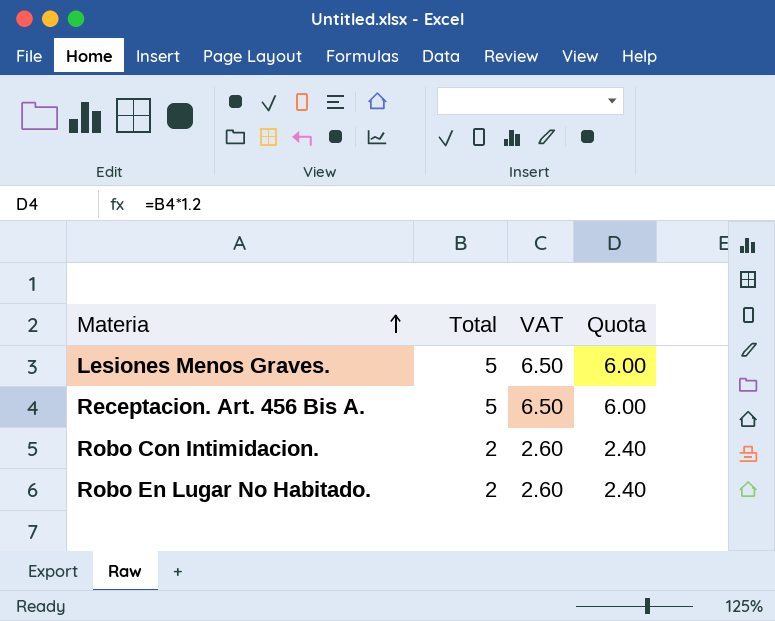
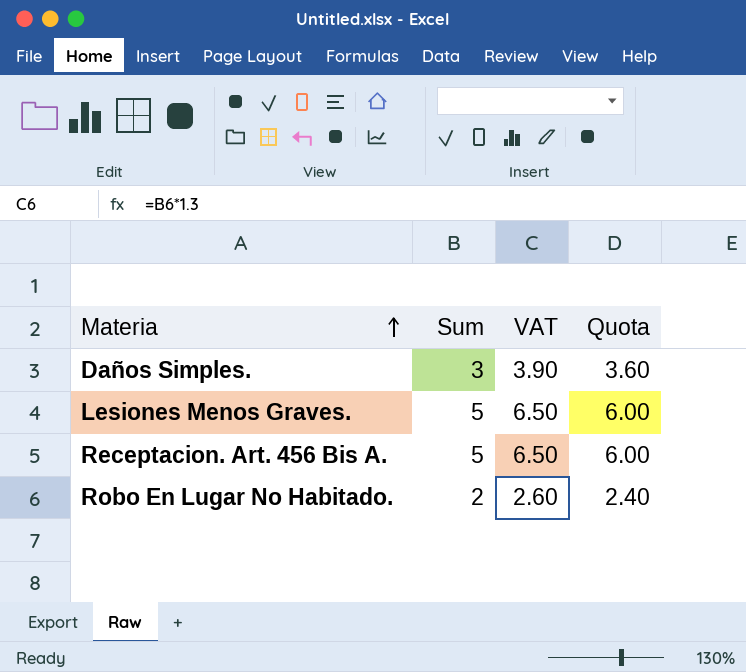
column name: Total -> Sum
row Robo Con Intimidacion.: 2 | 2.60 | 2.40 -> none
row Daños Simples.: none -> 3 | 3.90 | 3.60

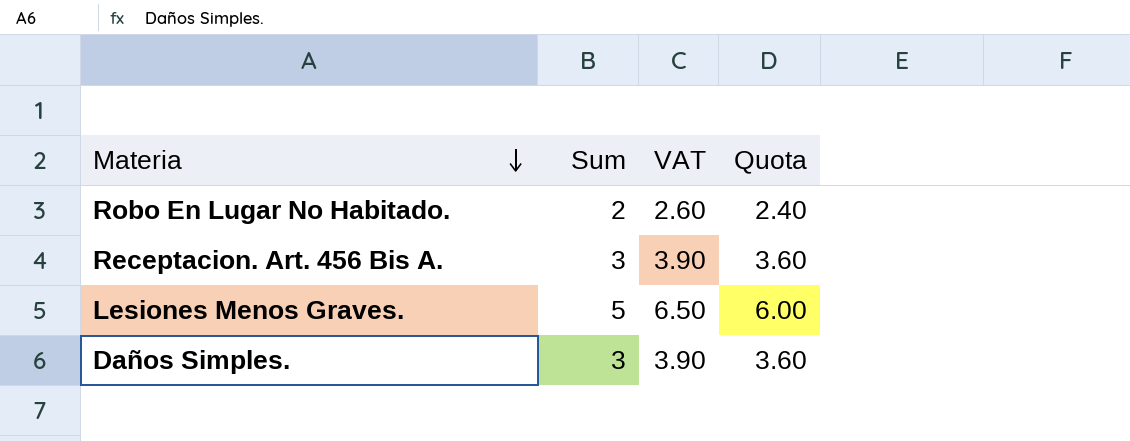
row order: Materia ascending -> Materia descending
Receptacion. Art. 456 Bis A. | Sum: 5 -> 3
Receptacion. Art. 456 Bis A. | VAT: 6.50 -> 3.90
Receptacion. Art. 456 Bis A. | Quota: 6.00 -> 3.60

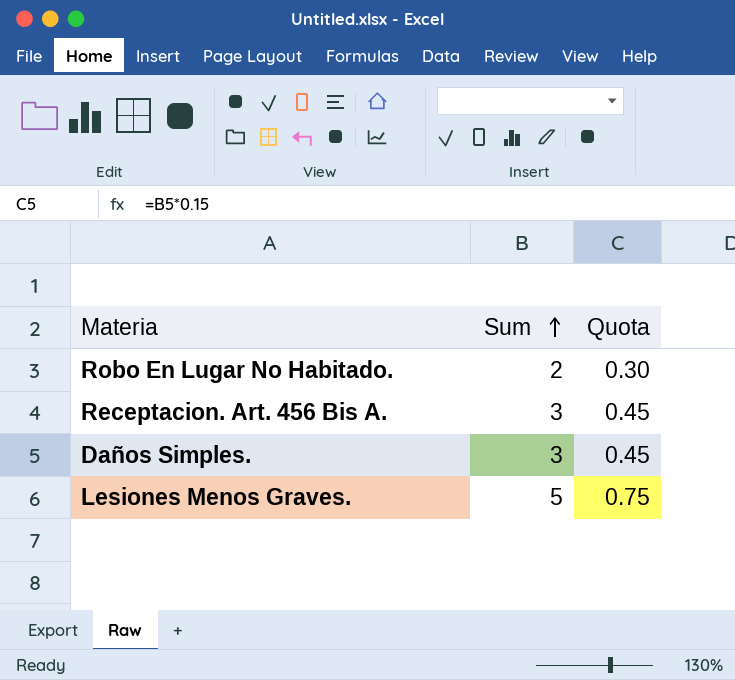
row order: Materia descending -> Sum ascending
column VAT | formula: [Sum] * 1.3 -> none
column Quota | formula: [Sum] * 1.2 -> [Sum] * 0.15

